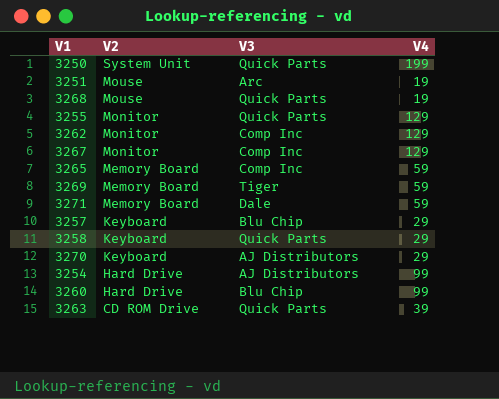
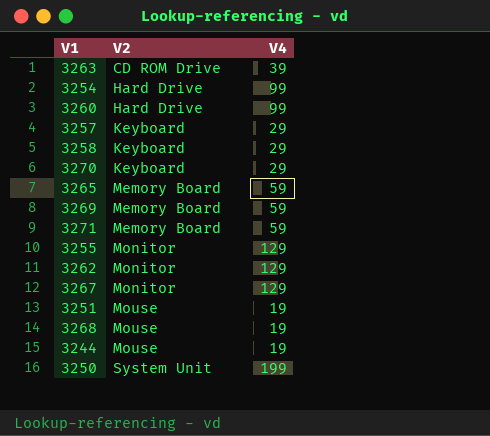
row order: V2 descending -> V2 ascending
column V3 | position: 3 -> none
row 3244: none -> Mouse | 19

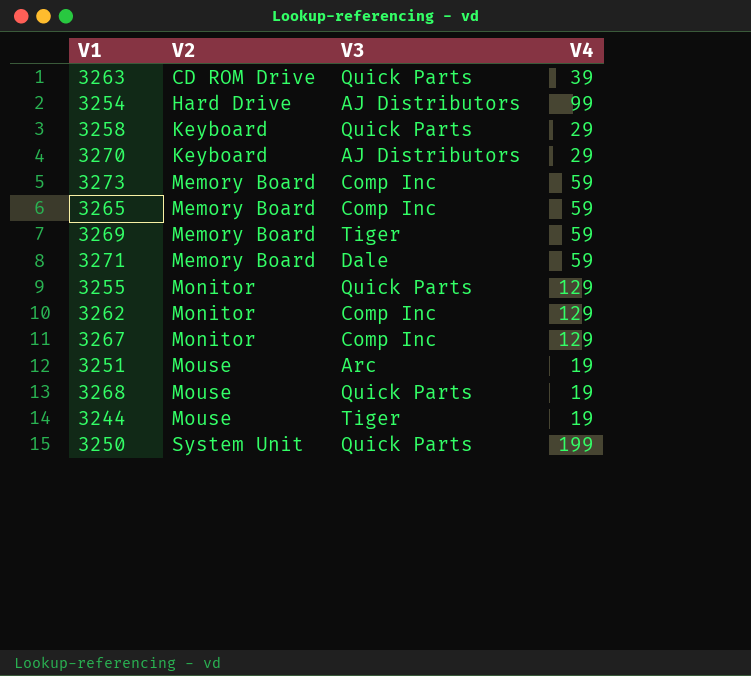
column V3 | position: none -> 3
row 3260: Hard Drive | 99 -> none
row 3257: Keyboard | 29 -> none
row 3273: none -> Memory Board | Comp Inc | 59

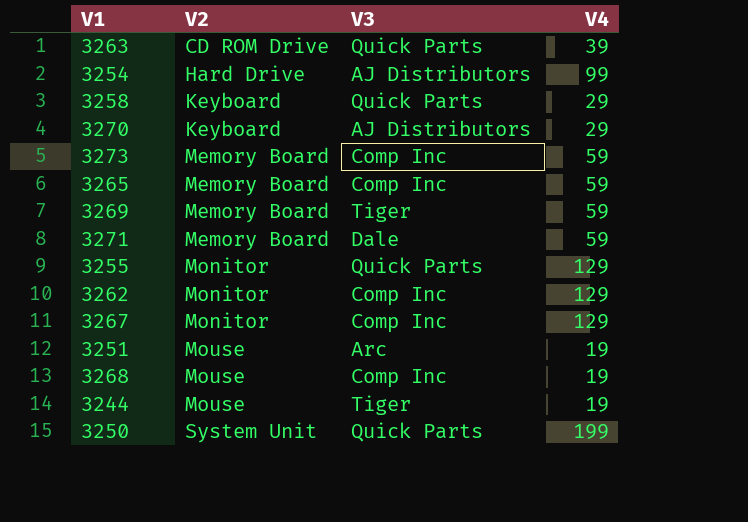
3268 | V3: Quick Parts -> Comp Inc

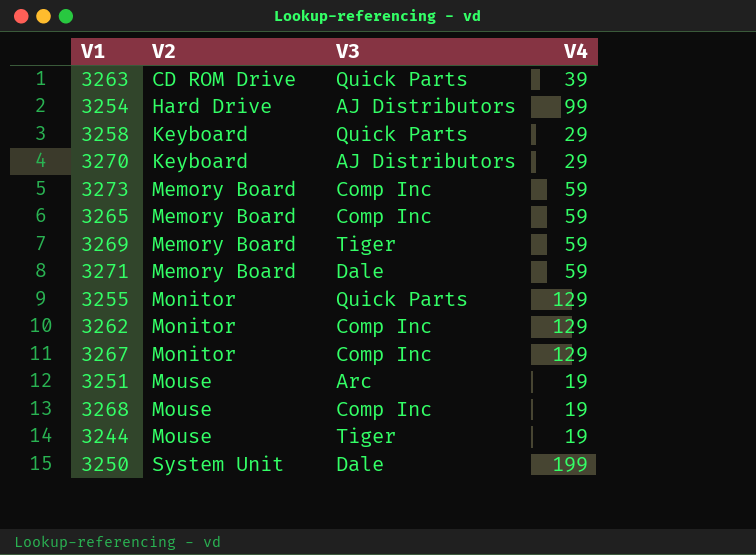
3250 | V3: Quick Parts -> Dale

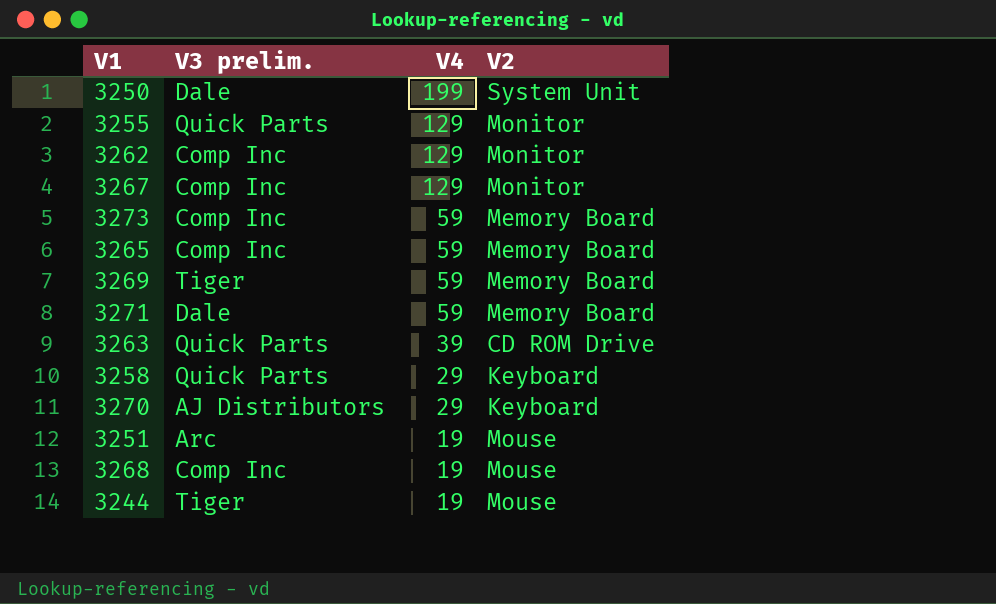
row order: V2 ascending -> V4 descending
column name: V3 -> V3 prelim.
column V2 | position: 2 -> 4
row 3254: Hard Drive | AJ Distributors | 99 -> none

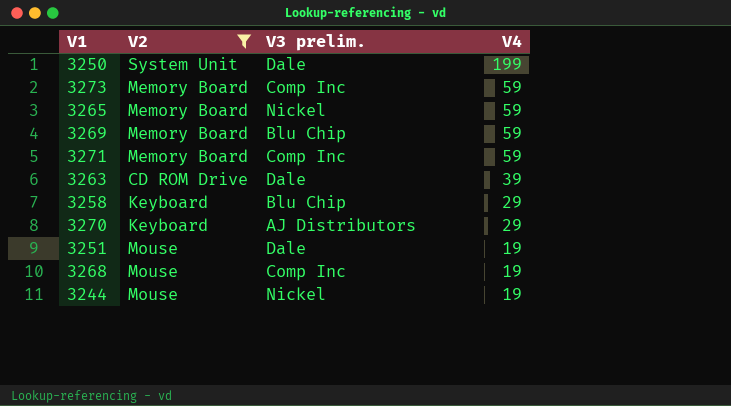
filter: none -> V2 != Monitor
column V2 | position: 4 -> 2
3265 | V3 prelim.: Comp Inc -> Nickel
3269 | V3 prelim.: Tiger -> Blu Chip
3271 | V3 prelim.: Dale -> Comp Inc
3263 | V3 prelim.: Quick Parts -> Dale
3258 | V3 prelim.: Quick Parts -> Blu Chip
3251 | V3 prelim.: Arc -> Dale
3244 | V3 prelim.: Tiger -> Nickel

